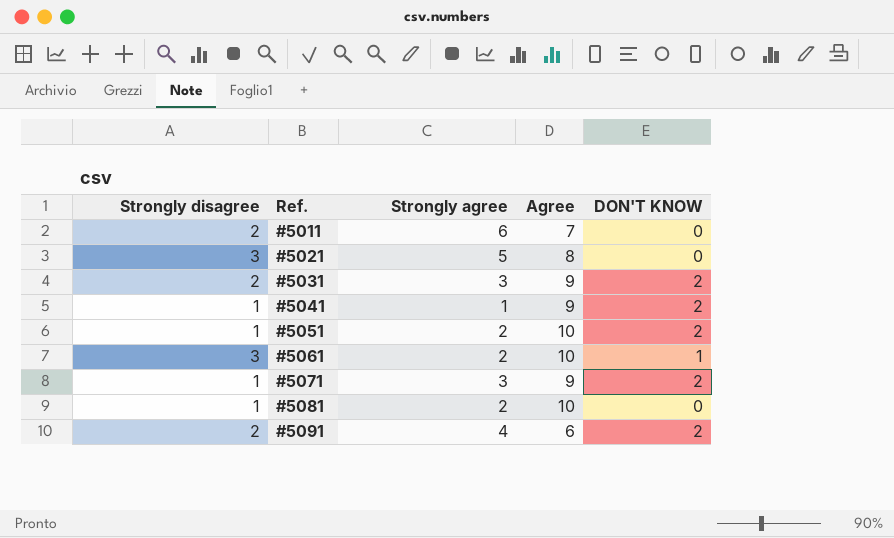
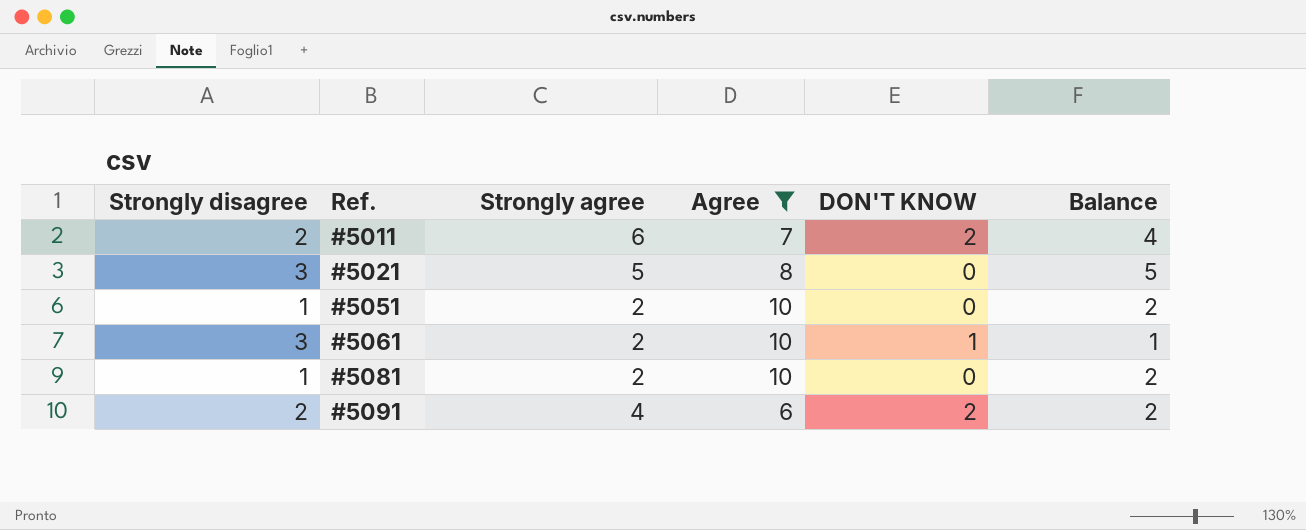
filter: none -> Agree != 9
column Balance | formula: none -> [Strongly agree] - [DON'T KNOW]
#5011 | DON'T KNOW: 0 -> 2
#5051 | DON'T KNOW: 2 -> 0

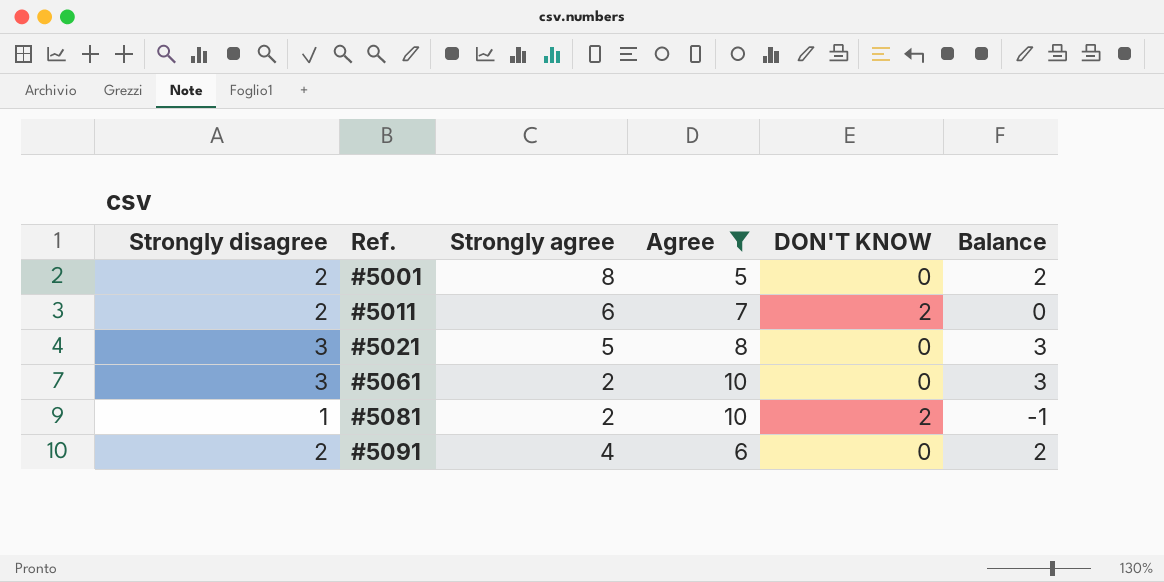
column Balance | formula: [Strongly agree] - [DON'T KNOW] -> [Strongly disagree] - [DON'T KNOW]
row #5051: 1 | 2 | 10 | 0 | 2 -> none
row #5001: none -> 2 | 8 | 5 | 0 | 2
#5061 | DON'T KNOW: 1 -> 0
#5081 | DON'T KNOW: 0 -> 2
#5091 | DON'T KNOW: 2 -> 0

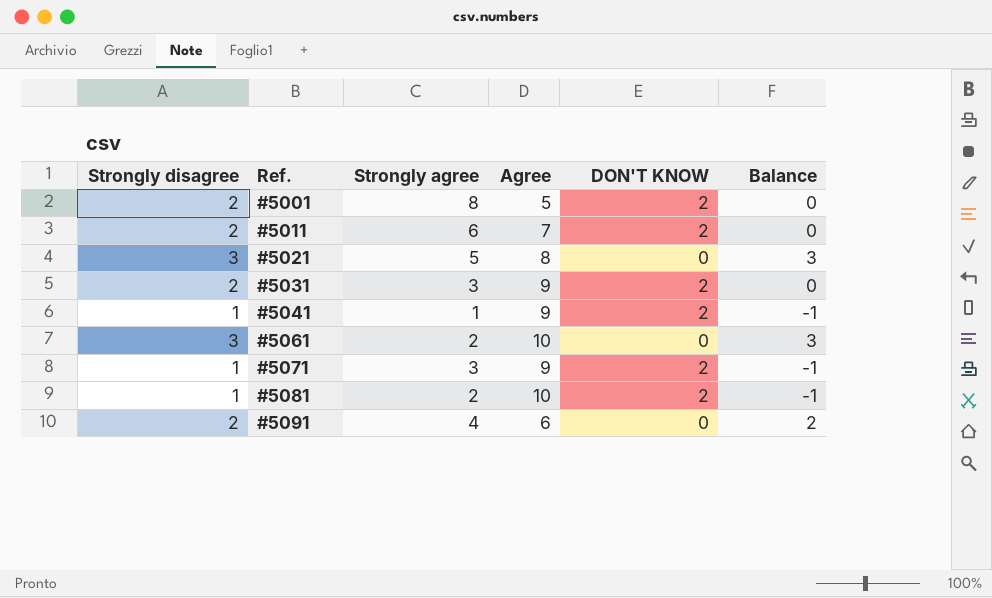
filter: Agree != 9 -> none
#5001 | DON'T KNOW: 0 -> 2
#5001 | Balance: 2 -> 0

